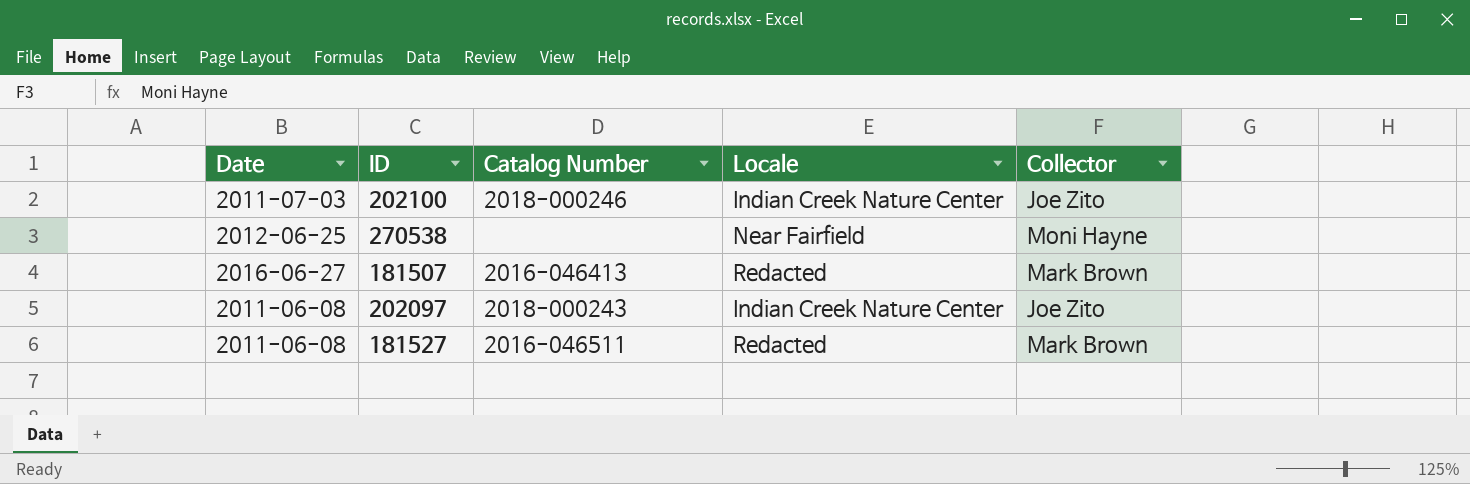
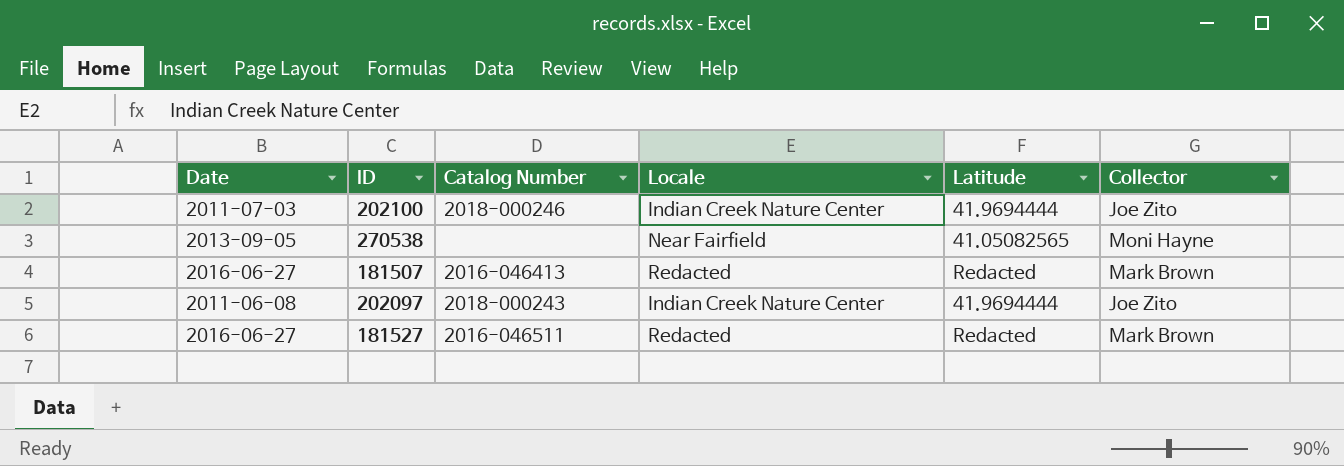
column Latitude | position: none -> 5
270538 | Date: 2012-06-25 -> 2013-09-05
181527 | Date: 2011-06-08 -> 2016-06-27

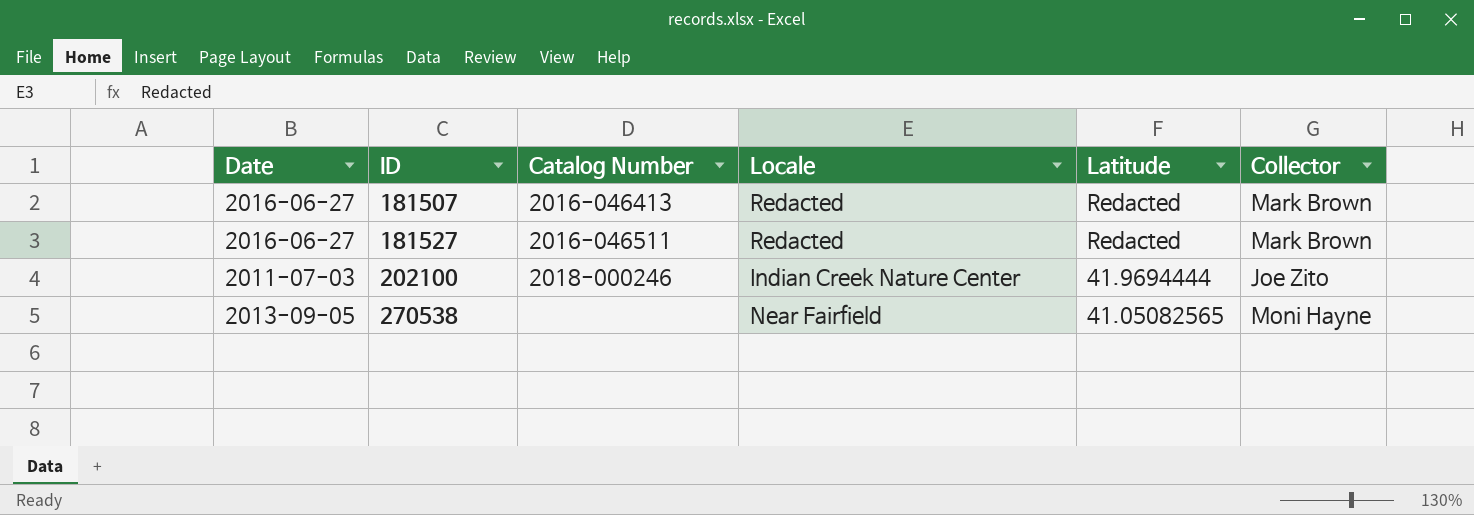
row order: none -> ID ascending
row 202097: 2011-06-08 | 2018-000243 | Indian Creek Nature Center | 41.9694444 | Joe Zito -> none

